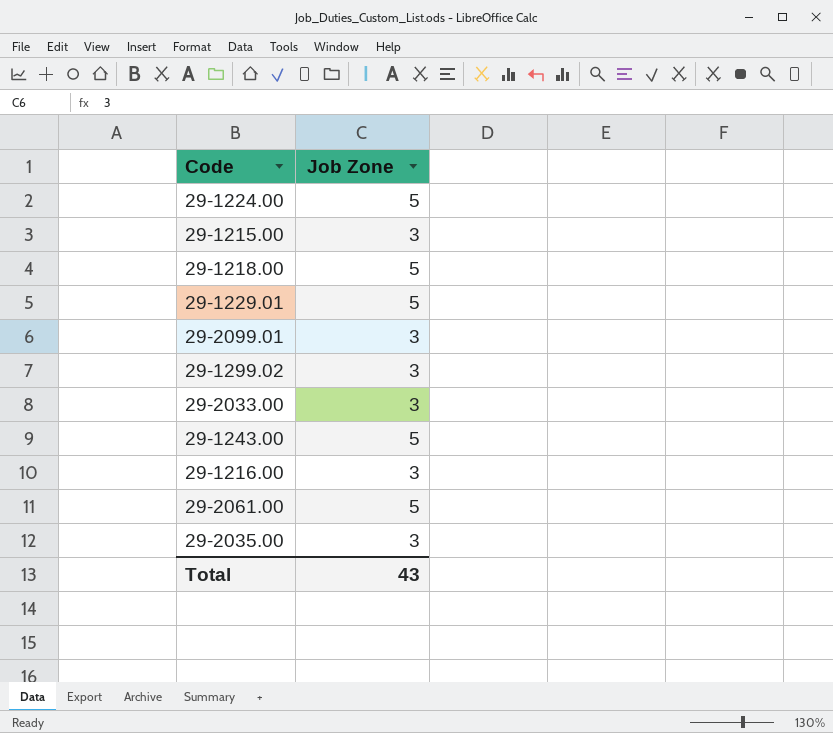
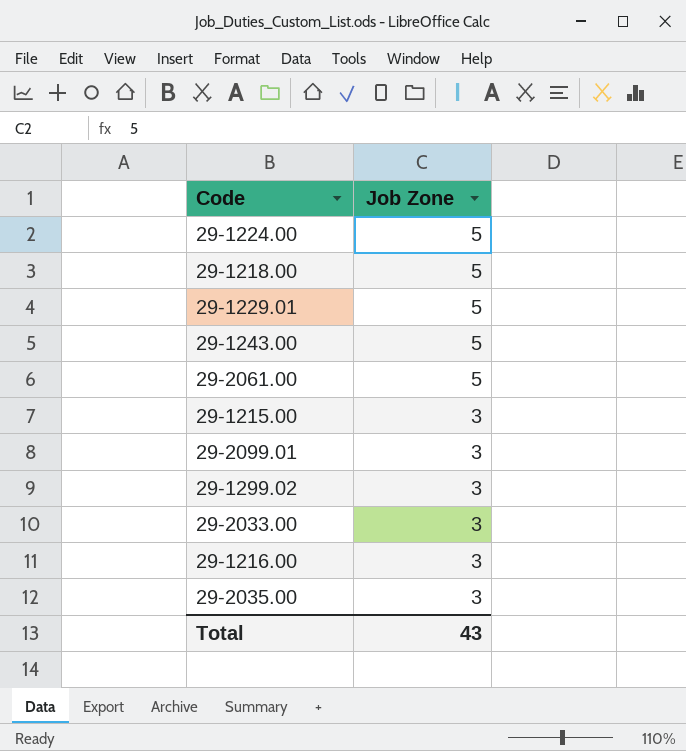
row order: none -> Job Zone descending

